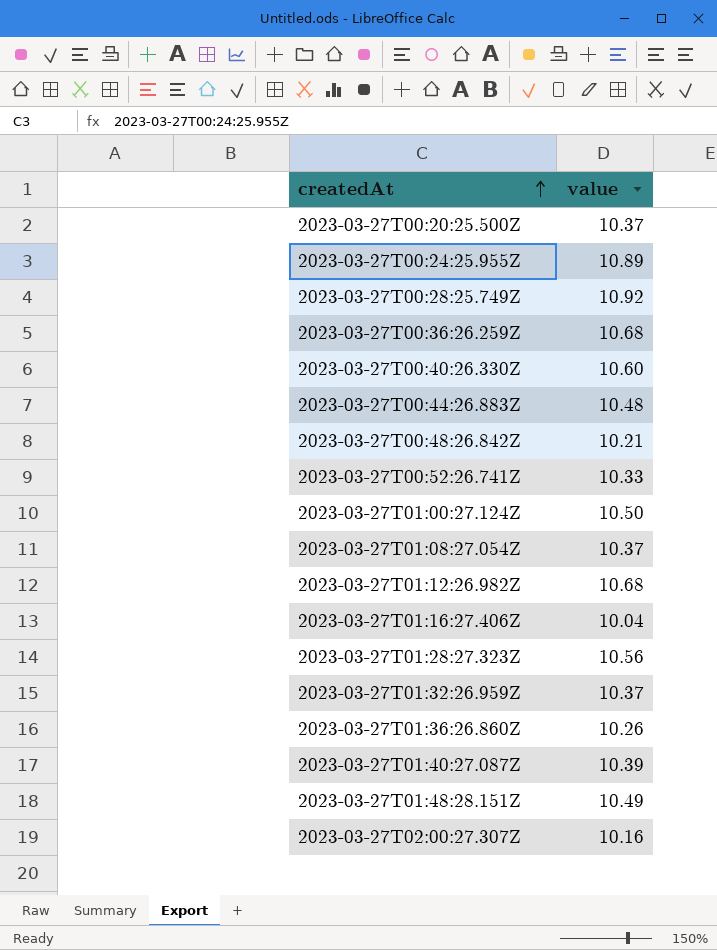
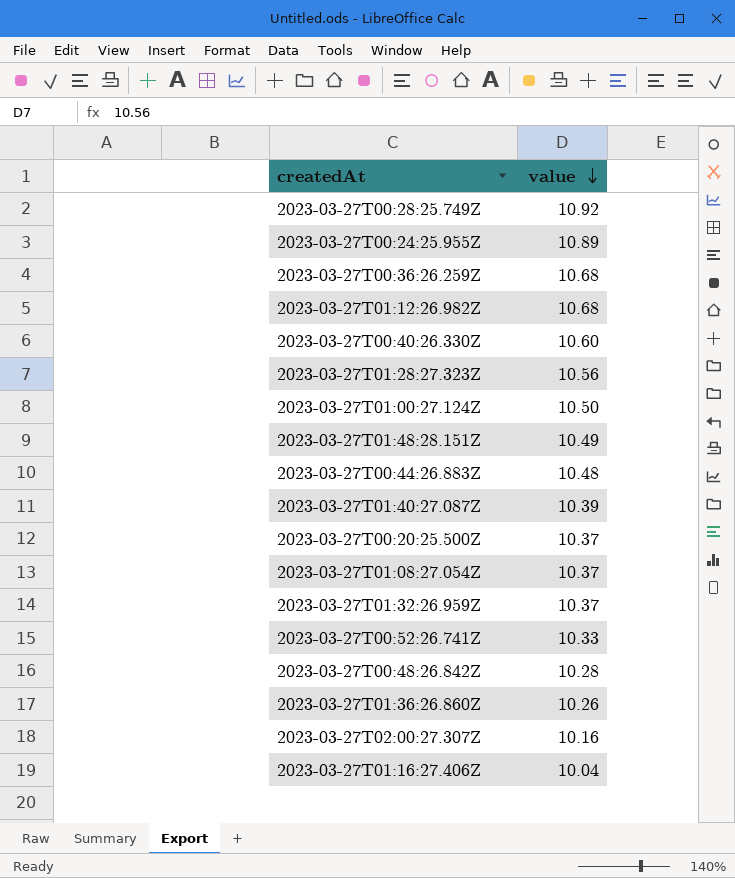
row order: createdAt ascending -> value descending
2023-03-27T00:48:26.842Z | value: 10.21 -> 10.28

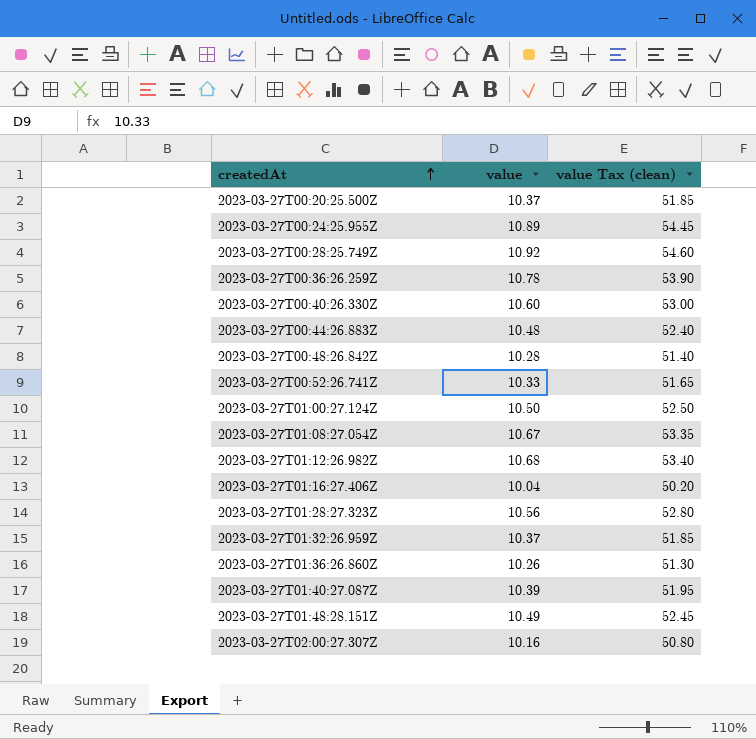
row order: value descending -> createdAt ascending
column value Tax (clean) | formula: none -> [value] * 5
2023-03-27T00:36:26.259Z | value: 10.68 -> 10.78
2023-03-27T01:08:27.054Z | value: 10.37 -> 10.67

